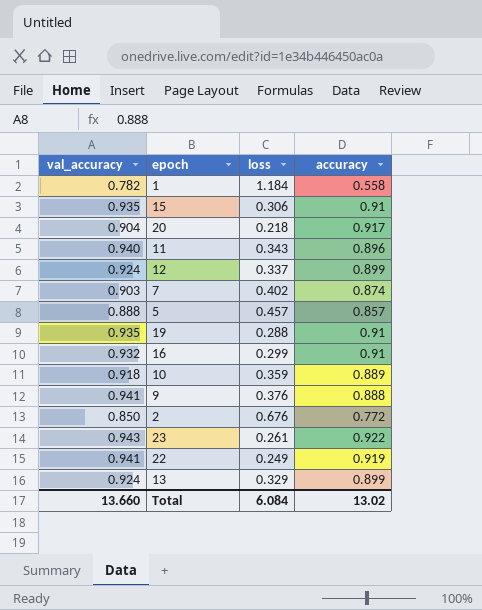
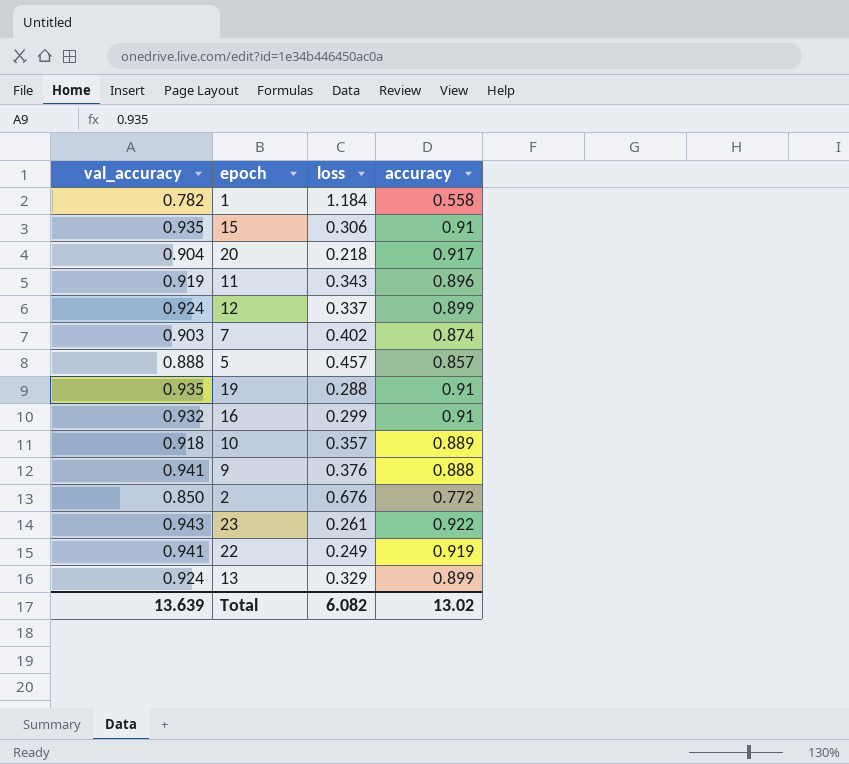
11 | val_accuracy: 0.940 -> 0.919
10 | loss: 0.359 -> 0.357
Total | val_accuracy: 13.660 -> 13.639
Total | loss: 6.084 -> 6.082

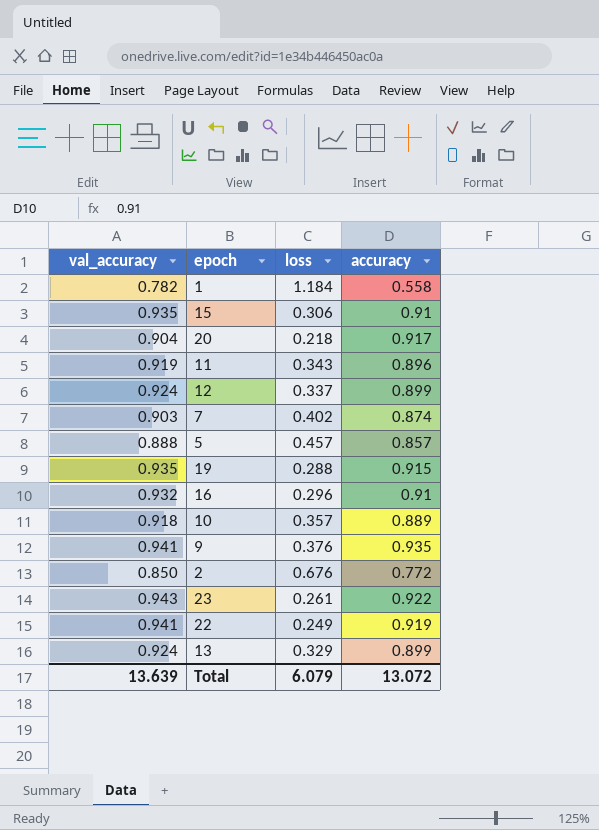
19 | accuracy: 0.91 -> 0.915
16 | loss: 0.299 -> 0.296
9 | accuracy: 0.888 -> 0.935
Total | loss: 6.082 -> 6.079
Total | accuracy: 13.02 -> 13.072

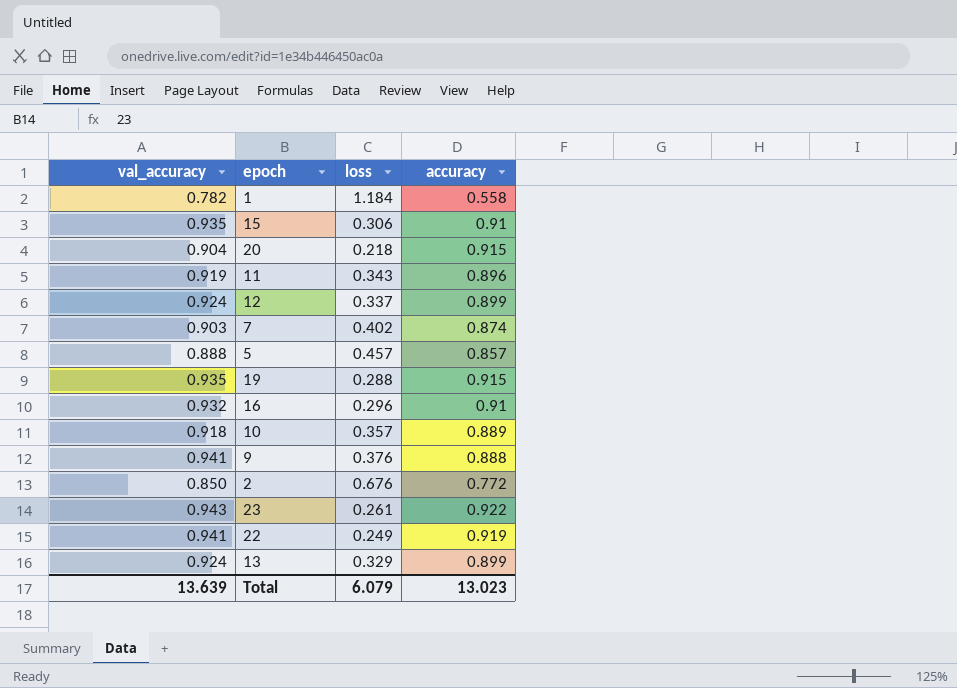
20 | accuracy: 0.917 -> 0.915
9 | accuracy: 0.935 -> 0.888
Total | accuracy: 13.072 -> 13.023

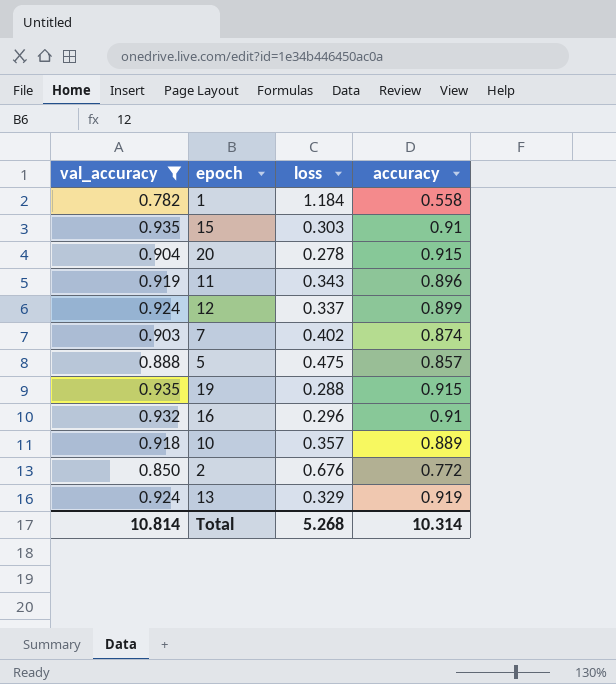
filter: none -> val_accuracy <= 0.935
15 | loss: 0.306 -> 0.303
20 | loss: 0.218 -> 0.278
5 | loss: 0.457 -> 0.475
13 | accuracy: 0.899 -> 0.919
Total | val_accuracy: 13.639 -> 10.814
Total | loss: 6.079 -> 5.268
Total | accuracy: 13.023 -> 10.314

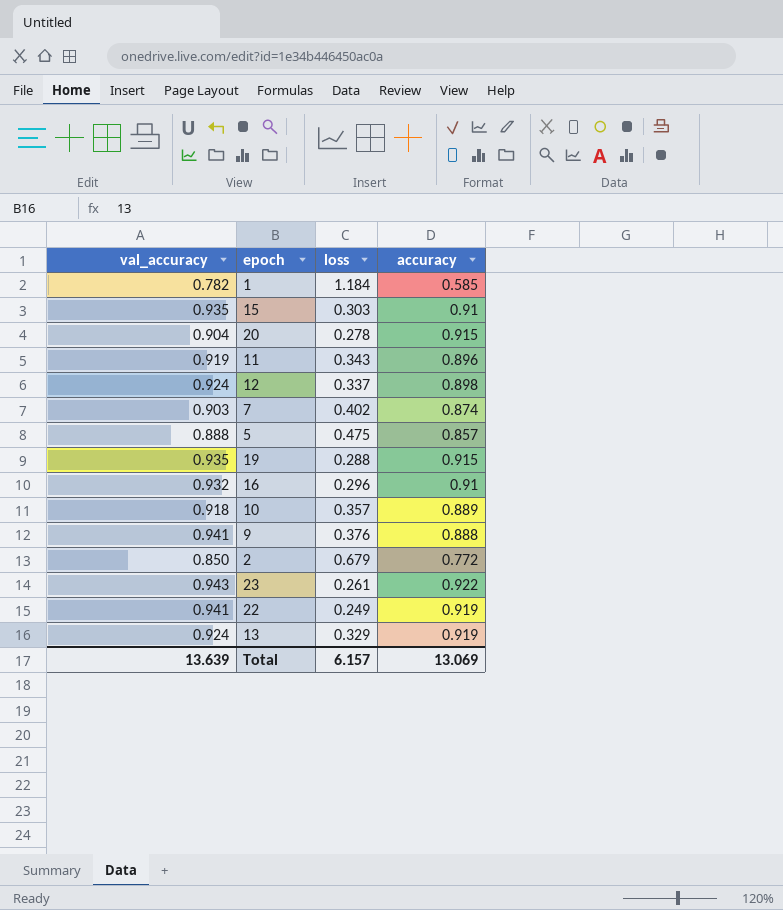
filter: val_accuracy <= 0.935 -> none
1 | accuracy: 0.558 -> 0.585
12 | accuracy: 0.899 -> 0.898
2 | loss: 0.676 -> 0.679
Total | val_accuracy: 10.814 -> 13.639
Total | loss: 5.268 -> 6.157
Total | accuracy: 10.314 -> 13.069

